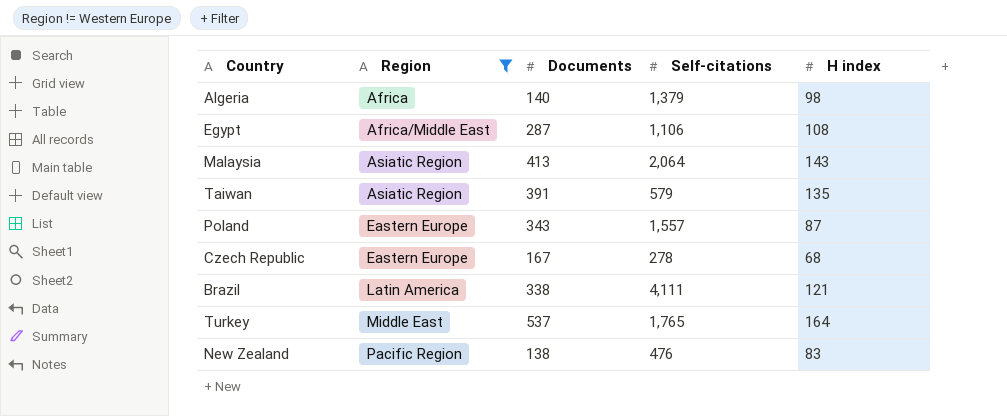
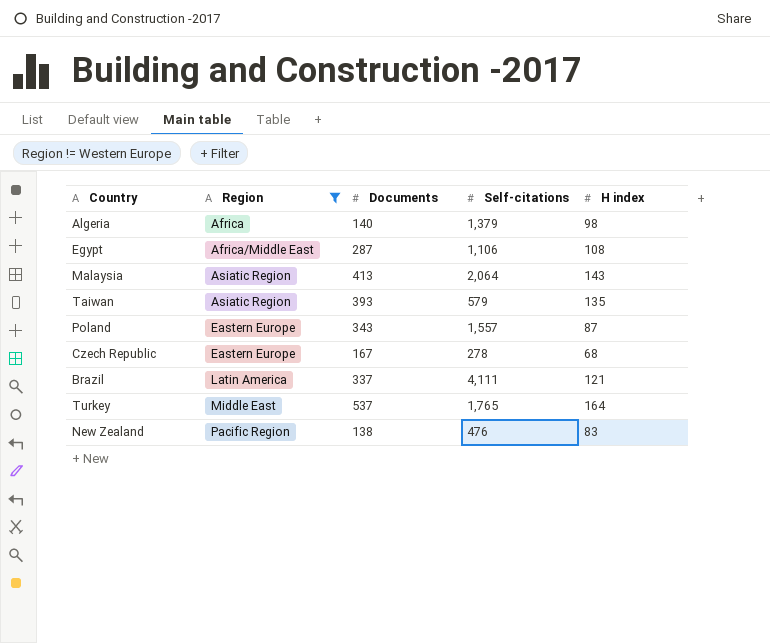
Taiwan | Documents: 391 -> 393
Brazil | Documents: 338 -> 337

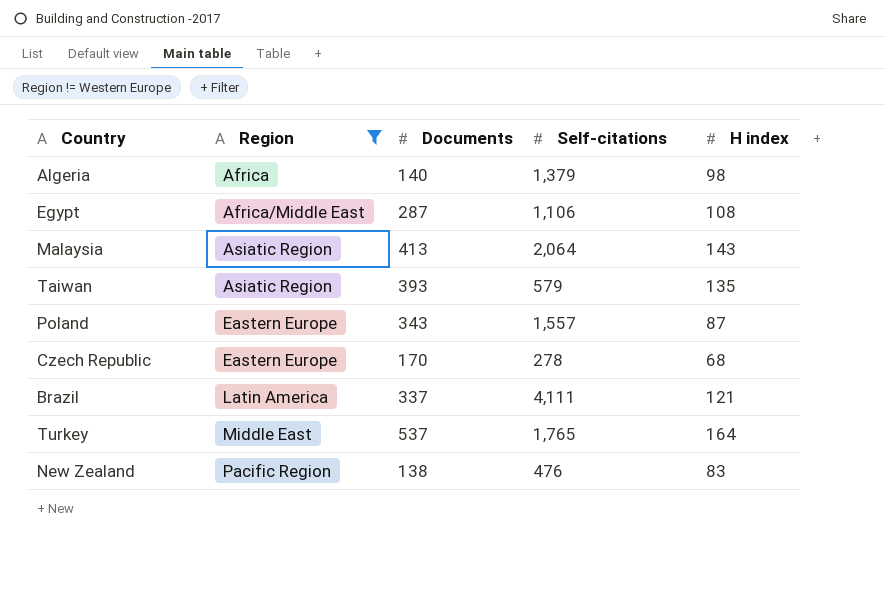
Czech Republic | Documents: 167 -> 170

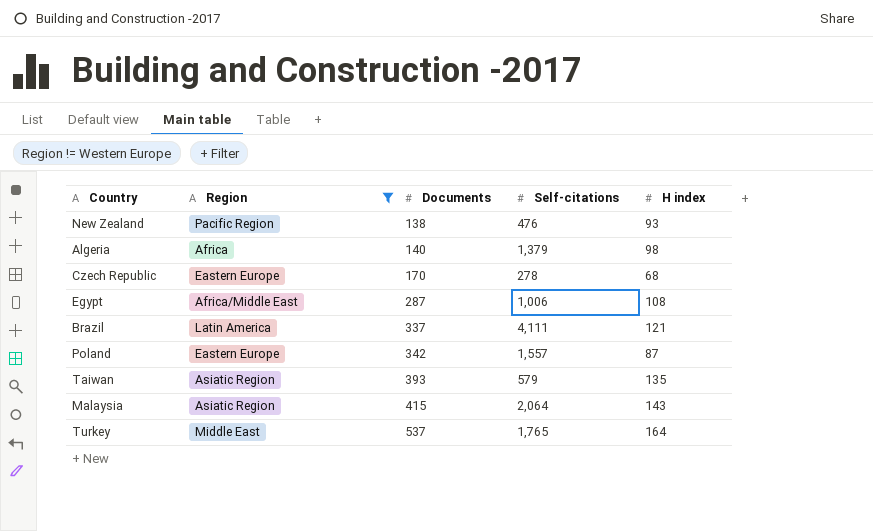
row order: Region ascending -> Documents ascending
New Zealand | H index: 83 -> 93
Egypt | Self-citations: 1,106 -> 1,006
Poland | Documents: 343 -> 342
Malaysia | Documents: 413 -> 415

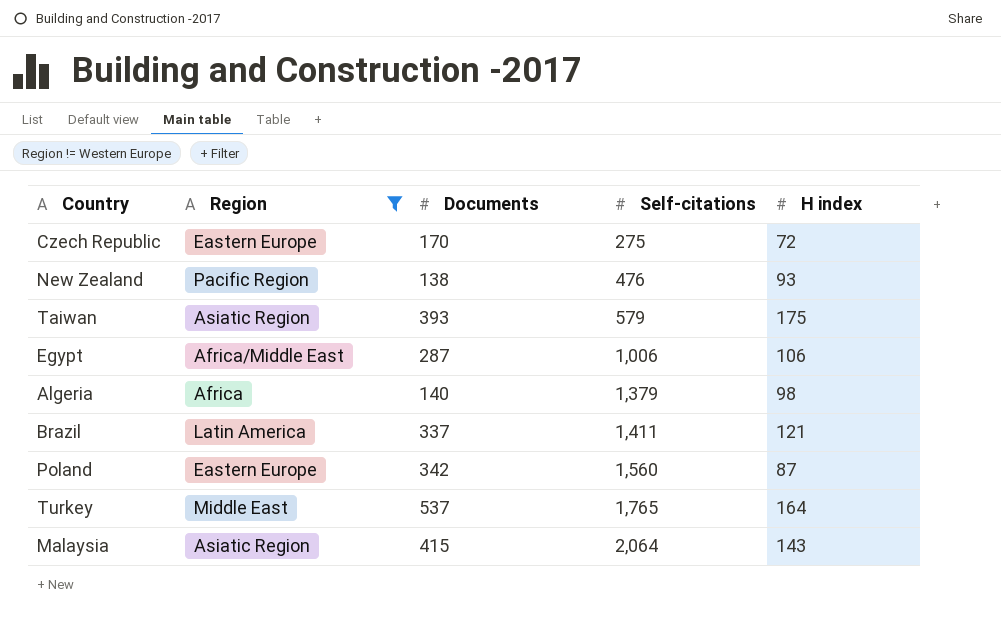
row order: Documents ascending -> Self-citations ascending
Czech Republic | Self-citations: 278 -> 275
Czech Republic | H index: 68 -> 72
Taiwan | H index: 135 -> 175
Egypt | H index: 108 -> 106
Brazil | Self-citations: 4,111 -> 1,411
Poland | Self-citations: 1,557 -> 1,560

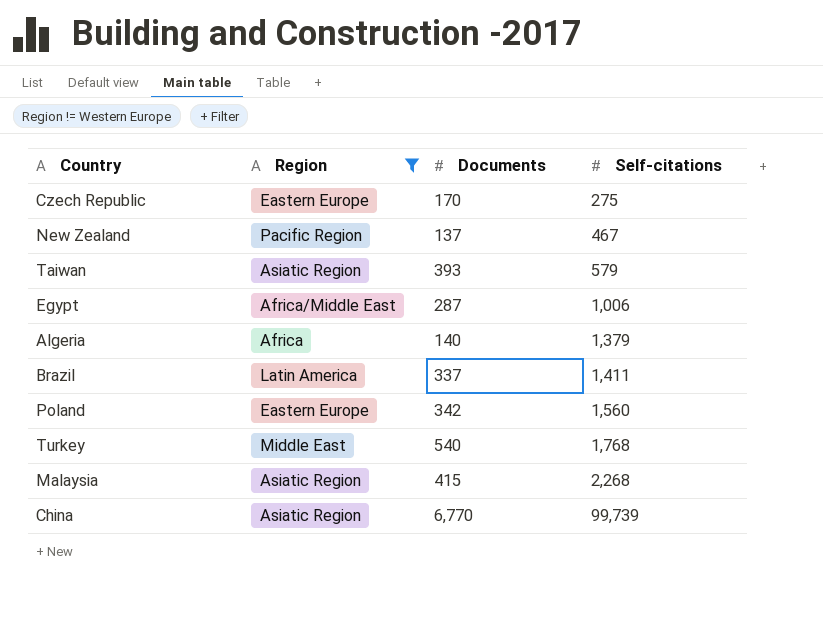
column H index | position: 5 -> none
New Zealand | Documents: 138 -> 137
New Zealand | Self-citations: 476 -> 467
Turkey | Documents: 537 -> 540
Turkey | Self-citations: 1,765 -> 1,768
Malaysia | Self-citations: 2,064 -> 2,268
row China: none -> Asiatic Region | 6,770 | 99,739

